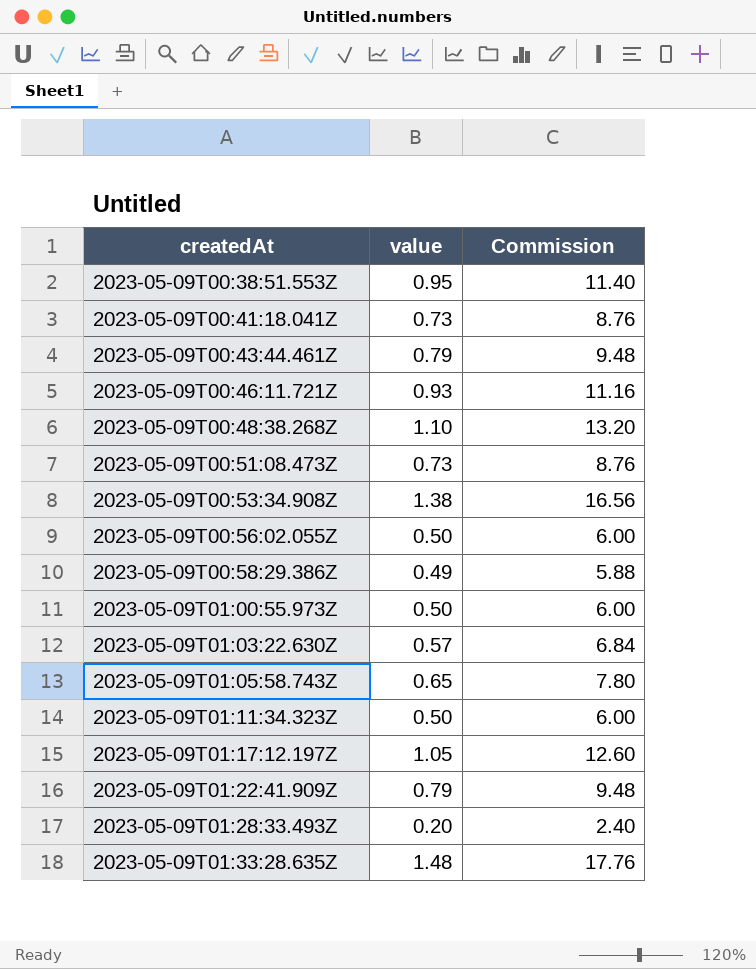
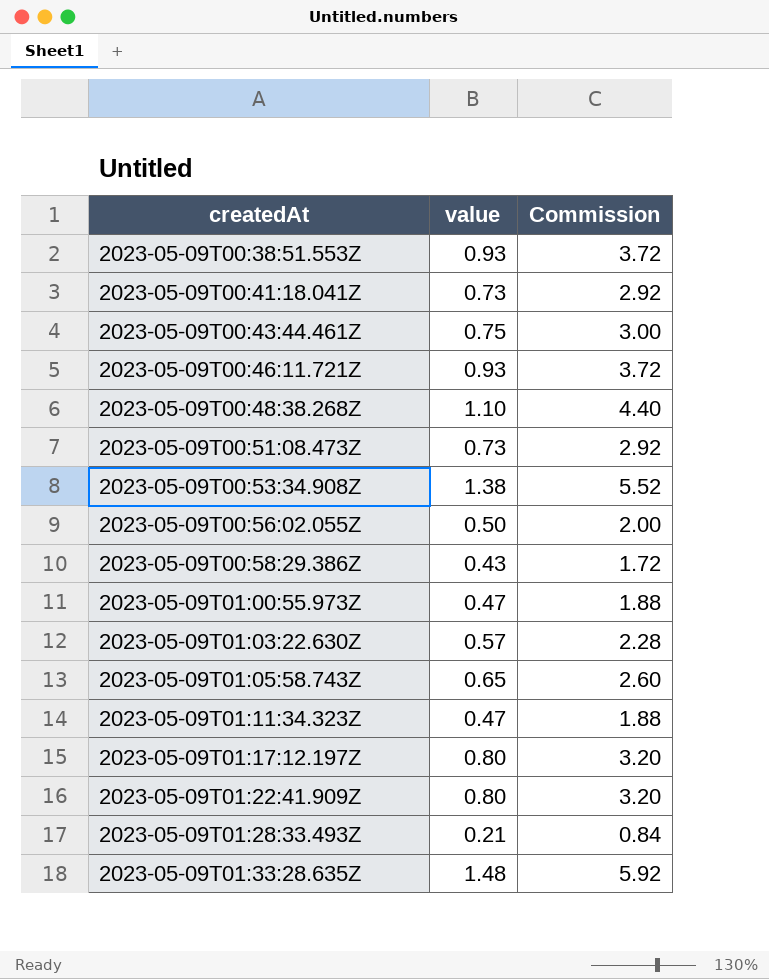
column Commission | formula: [value] * 12 -> [value] * 4
2023-05-09T00:38:51.553Z | value: 0.95 -> 0.93
2023-05-09T00:43:44.461Z | value: 0.79 -> 0.75
2023-05-09T00:58:29.386Z | value: 0.49 -> 0.43
2023-05-09T01:00:55.973Z | value: 0.50 -> 0.47
2023-05-09T01:11:34.323Z | value: 0.50 -> 0.47
2023-05-09T01:17:12.197Z | value: 1.05 -> 0.80
2023-05-09T01:22:41.909Z | value: 0.79 -> 0.80
2023-05-09T01:28:33.493Z | value: 0.20 -> 0.21

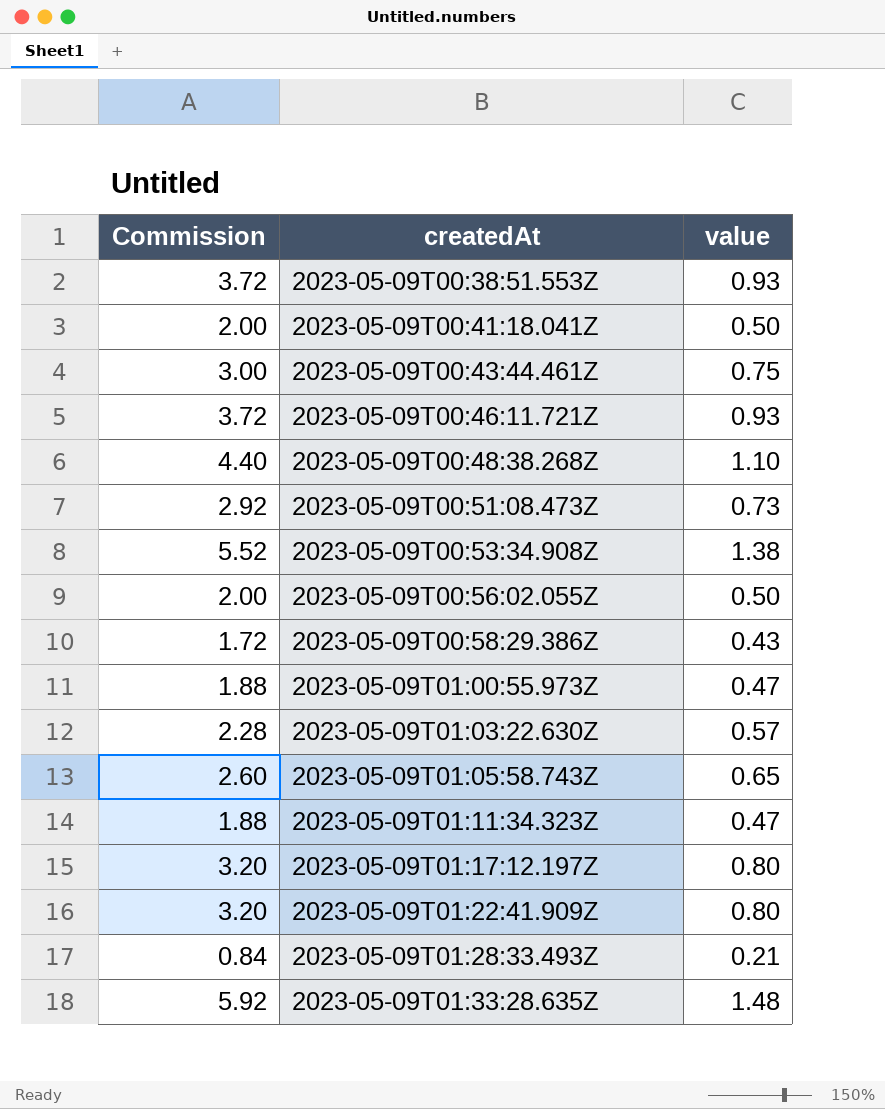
column Commission | position: 3 -> 1
2023-05-09T00:41:18.041Z | Commission: 2.92 -> 2.00
2023-05-09T00:41:18.041Z | value: 0.73 -> 0.50

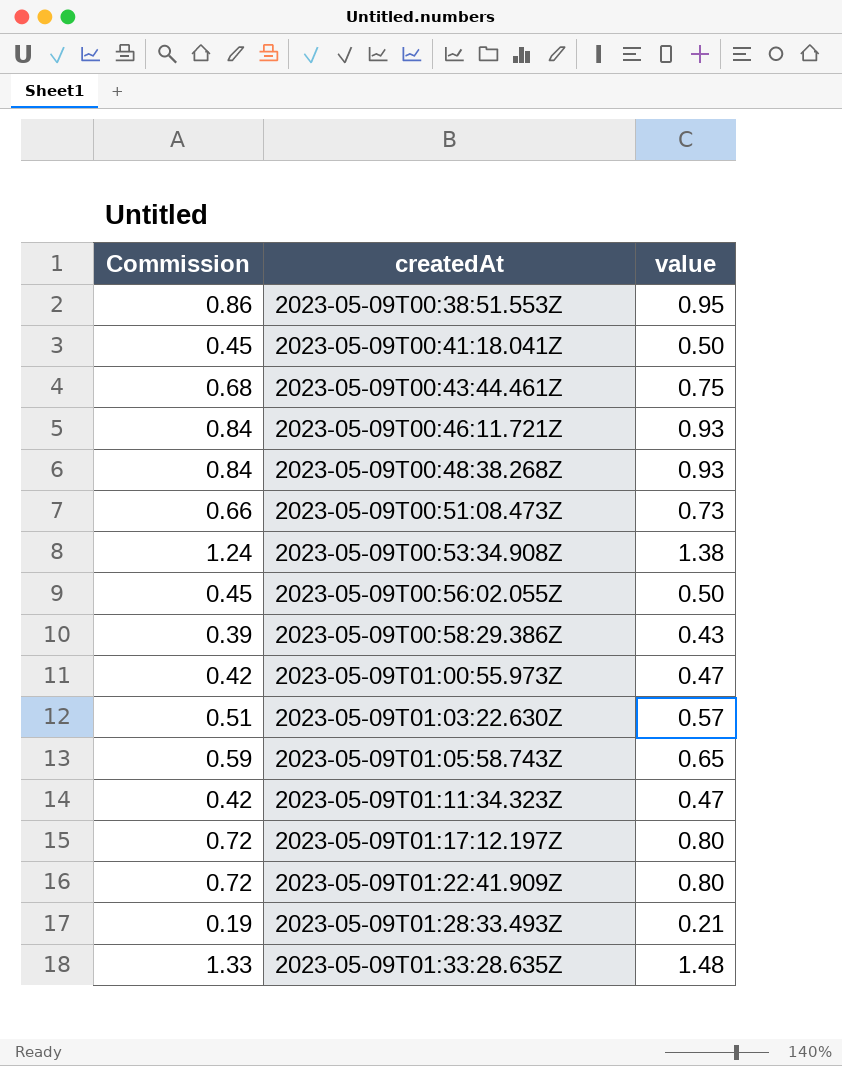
column Commission | formula: [value] * 4 -> [value] * 0.9
2023-05-09T00:38:51.553Z | value: 0.93 -> 0.95
2023-05-09T00:48:38.268Z | value: 1.10 -> 0.93

